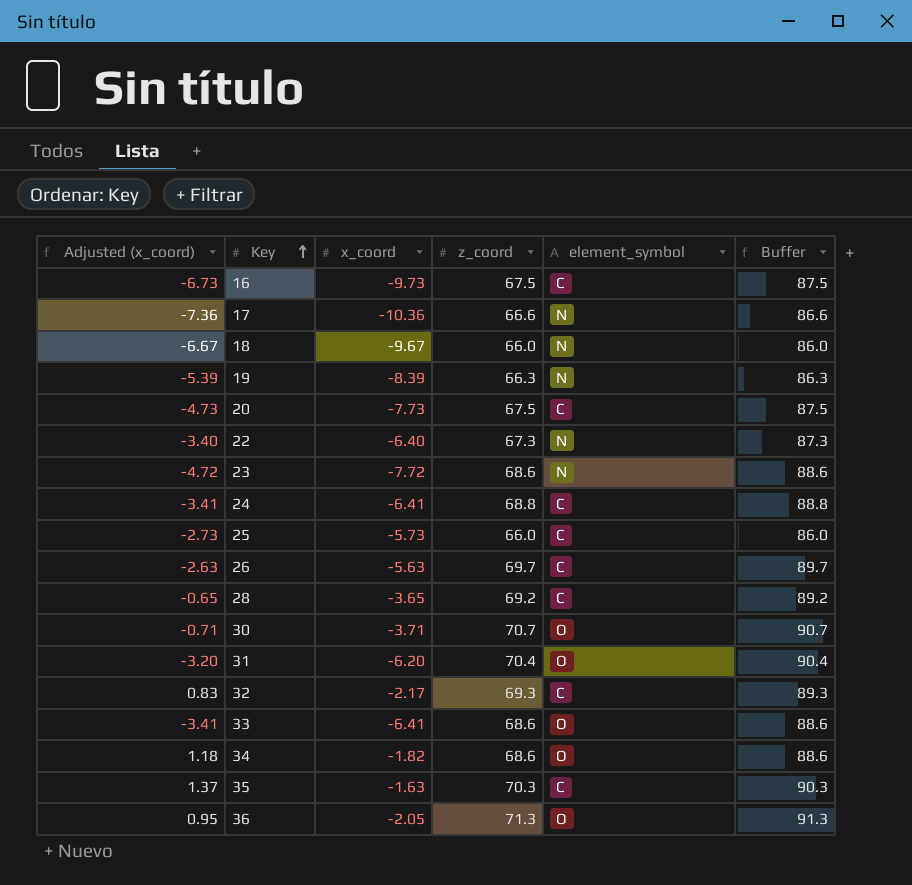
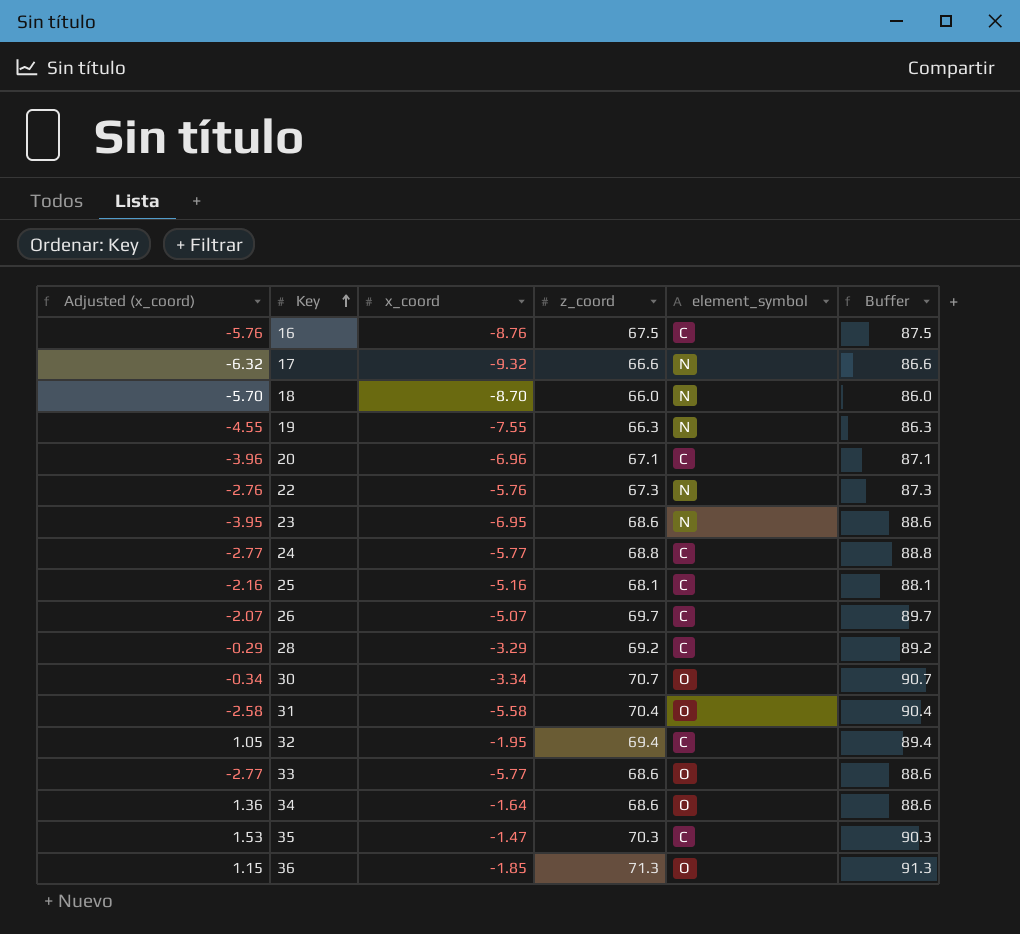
16 | Adjusted (x_coord): -6.73 -> -5.76
16 | x_coord: -9.73 -> -8.76
17 | Adjusted (x_coord): -7.36 -> -6.32
17 | x_coord: -10.36 -> -9.32
18 | Adjusted (x_coord): -6.67 -> -5.70
18 | x_coord: -9.67 -> -8.70
19 | Adjusted (x_coord): -5.39 -> -4.55
19 | x_coord: -8.39 -> -7.55
20 | Adjusted (x_coord): -4.73 -> -3.96
20 | x_coord: -7.73 -> -6.96
20 | z_coord: 67.5 -> 67.1
20 | Buffer: 87.5 -> 87.1
22 | Adjusted (x_coord): -3.40 -> -2.76
22 | x_coord: -6.40 -> -5.76
23 | Adjusted (x_coord): -4.72 -> -3.95
23 | x_coord: -7.72 -> -6.95
24 | Adjusted (x_coord): -3.41 -> -2.77
24 | x_coord: -6.41 -> -5.77
25 | Adjusted (x_coord): -2.73 -> -2.16
25 | x_coord: -5.73 -> -5.16
25 | z_coord: 66.0 -> 68.1
25 | Buffer: 86.0 -> 88.1
26 | Adjusted (x_coord): -2.63 -> -2.07
26 | x_coord: -5.63 -> -5.07
28 | Adjusted (x_coord): -0.65 -> -0.29
28 | x_coord: -3.65 -> -3.29
30 | Adjusted (x_coord): -0.71 -> -0.34
30 | x_coord: -3.71 -> -3.34
31 | Adjusted (x_coord): -3.20 -> -2.58
31 | x_coord: -6.20 -> -5.58
32 | Adjusted (x_coord): 0.83 -> 1.05
32 | x_coord: -2.17 -> -1.95
32 | z_coord: 69.3 -> 69.4
32 | Buffer: 89.3 -> 89.4
33 | Adjusted (x_coord): -3.41 -> -2.77
33 | x_coord: -6.41 -> -5.77
34 | Adjusted (x_coord): 1.18 -> 1.36
34 | x_coord: -1.82 -> -1.64
35 | Adjusted (x_coord): 1.37 -> 1.53
35 | x_coord: -1.63 -> -1.47
36 | Adjusted (x_coord): 0.95 -> 1.15
36 | x_coord: -2.05 -> -1.85

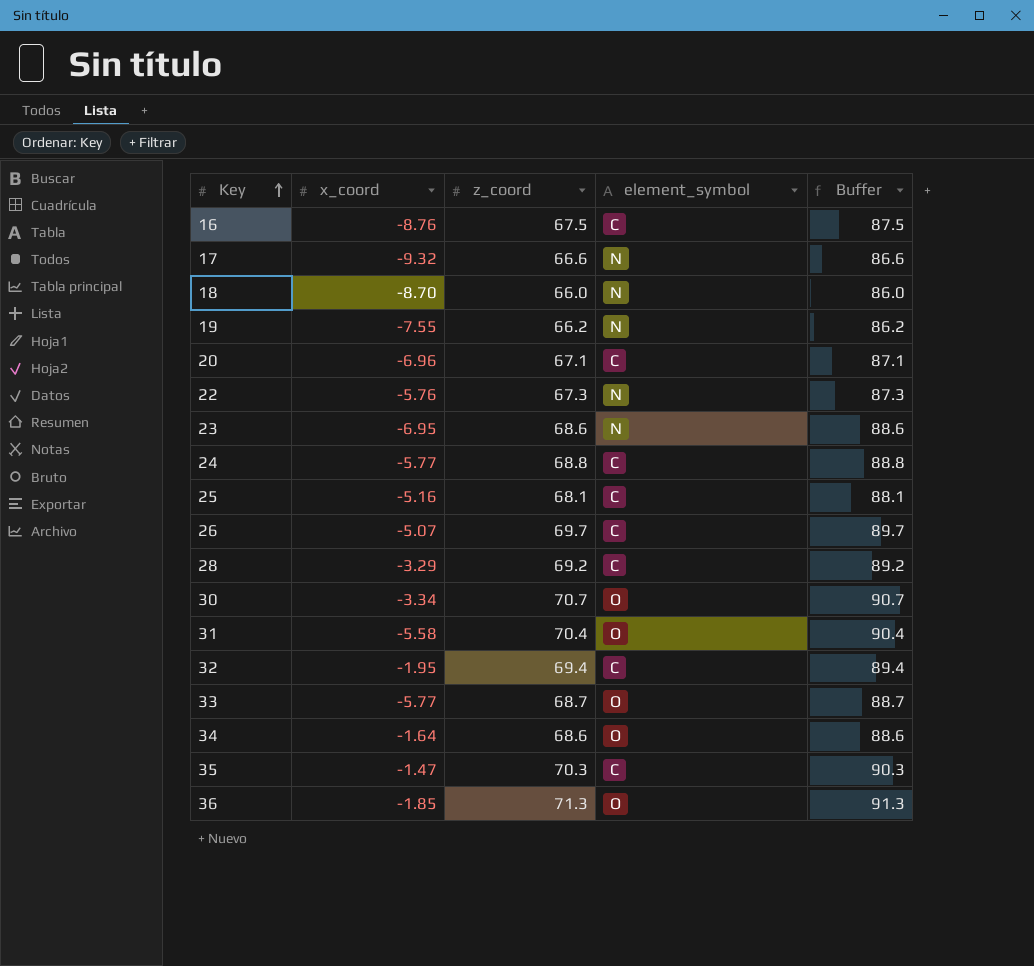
column Adjusted (x_coord) | formula: [x_coord] + 3 -> none
19 | z_coord: 66.3 -> 66.2
19 | Buffer: 86.3 -> 86.2
33 | z_coord: 68.6 -> 68.7
33 | Buffer: 88.6 -> 88.7

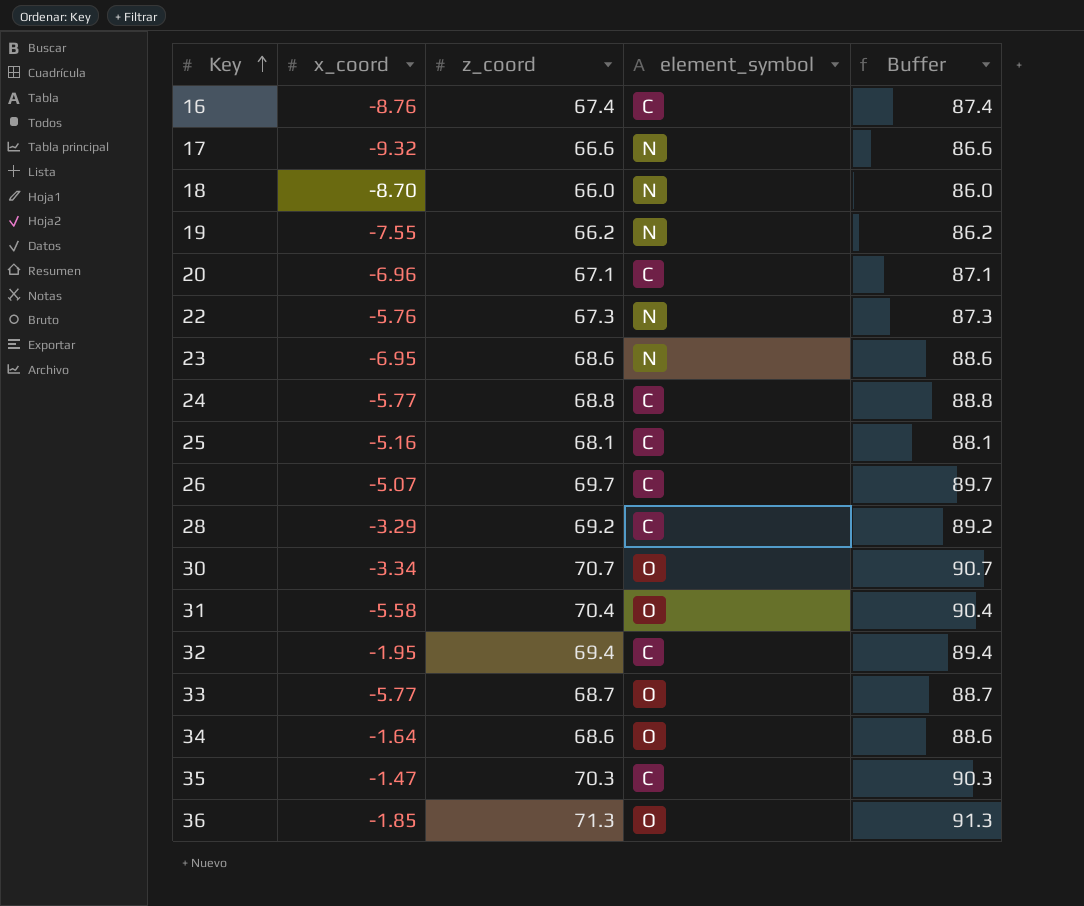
16 | z_coord: 67.5 -> 67.4
16 | Buffer: 87.5 -> 87.4

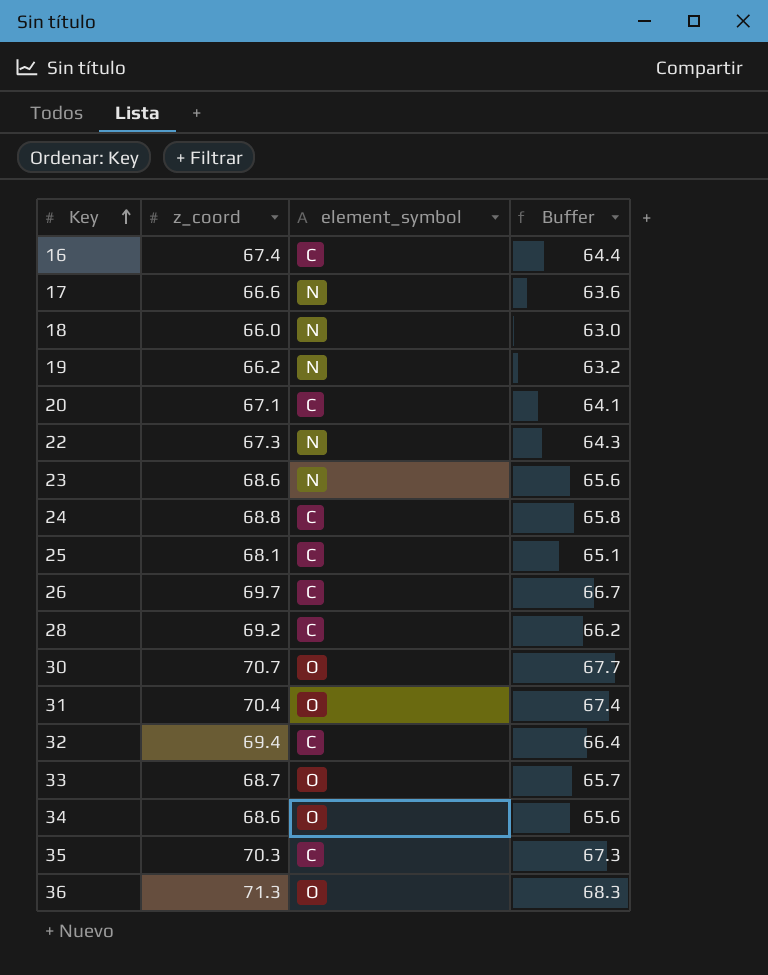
column x_coord | position: 2 -> none
column Buffer | formula: [z_coord] + 20 -> [z_coord] - 3

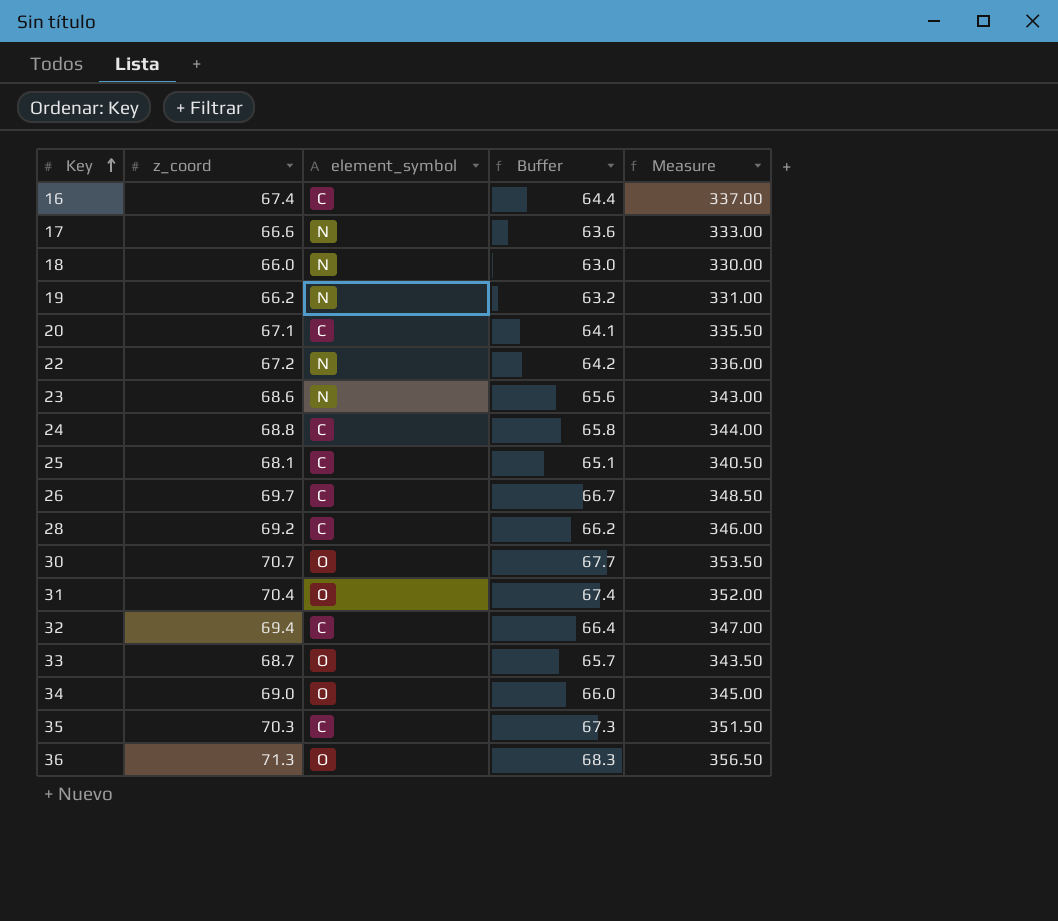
column Measure | formula: none -> [z_coord] * 5
22 | z_coord: 67.3 -> 67.2
22 | Buffer: 64.3 -> 64.2
34 | z_coord: 68.6 -> 69.0
34 | Buffer: 65.6 -> 66.0

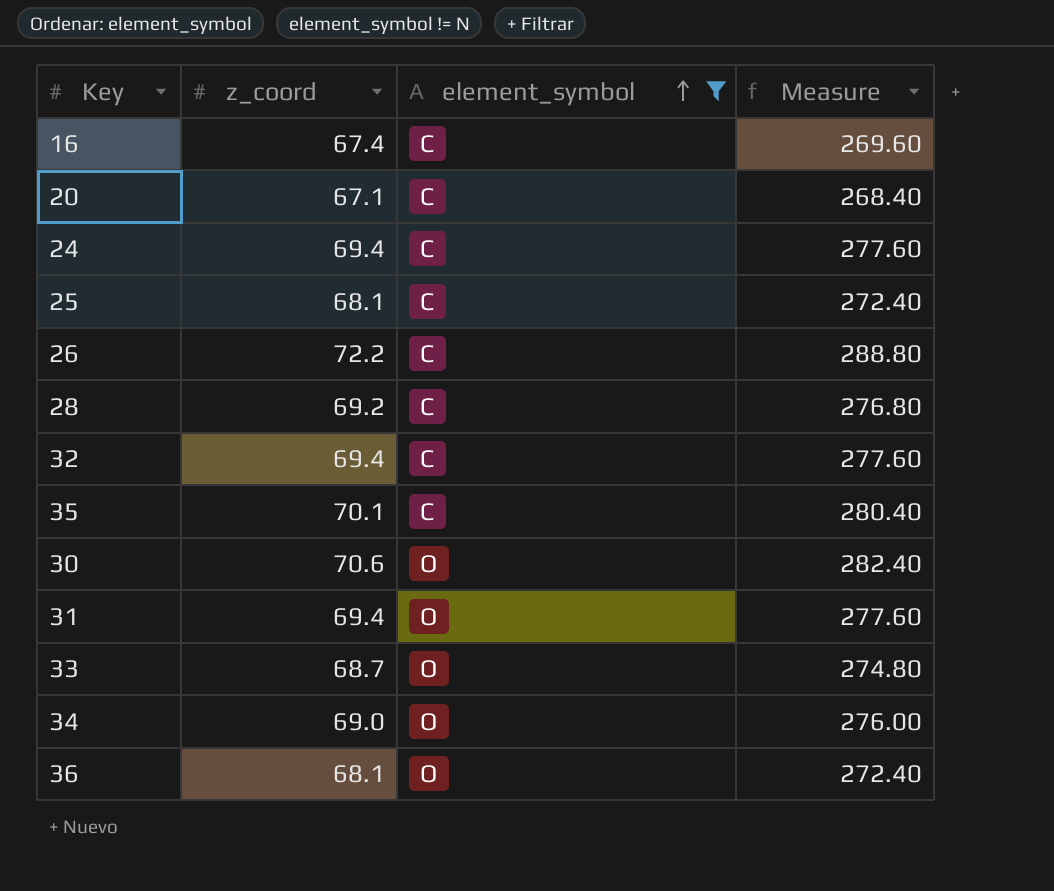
filter: none -> element_symbol != N
row order: Key ascending -> element_symbol ascending
column Buffer | formula: [z_coord] - 3 -> none
column Measure | formula: [z_coord] * 5 -> [z_coord] * 4
24 | z_coord: 68.8 -> 69.4
26 | z_coord: 69.7 -> 72.2
35 | z_coord: 70.3 -> 70.1
30 | z_coord: 70.7 -> 70.6
31 | z_coord: 70.4 -> 69.4
36 | z_coord: 71.3 -> 68.1

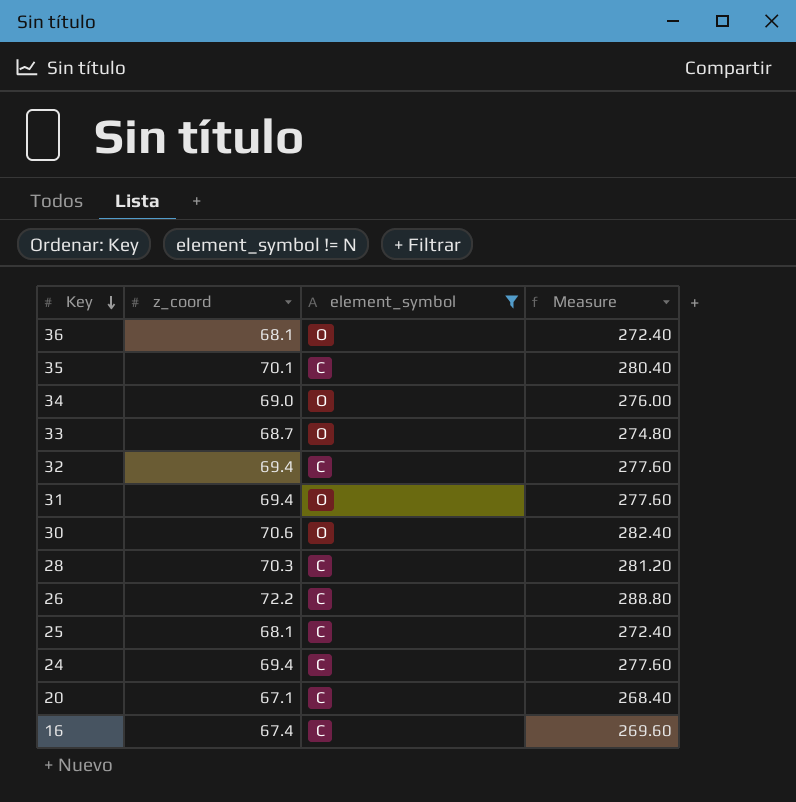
row order: element_symbol ascending -> Key descending
28 | z_coord: 69.2 -> 70.3
28 | Measure: 276.80 -> 281.20

